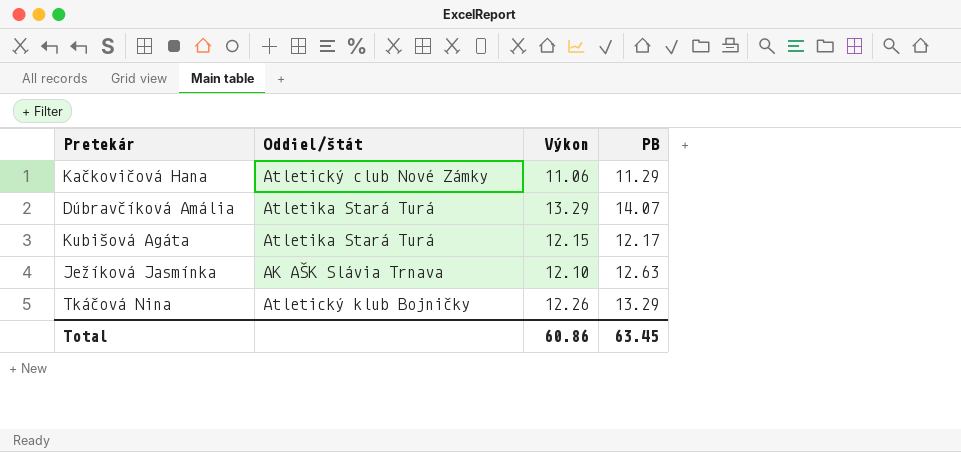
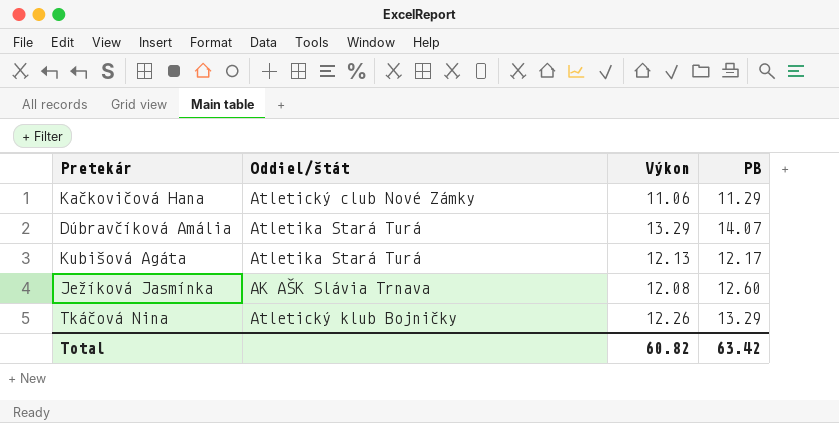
Kubišová Agáta | Výkon: 12.15 -> 12.13
Ježíková Jasmínka | Výkon: 12.10 -> 12.08
Ježíková Jasmínka | PB: 12.63 -> 12.60
Total | Výkon: 60.86 -> 60.82
Total | PB: 63.45 -> 63.42

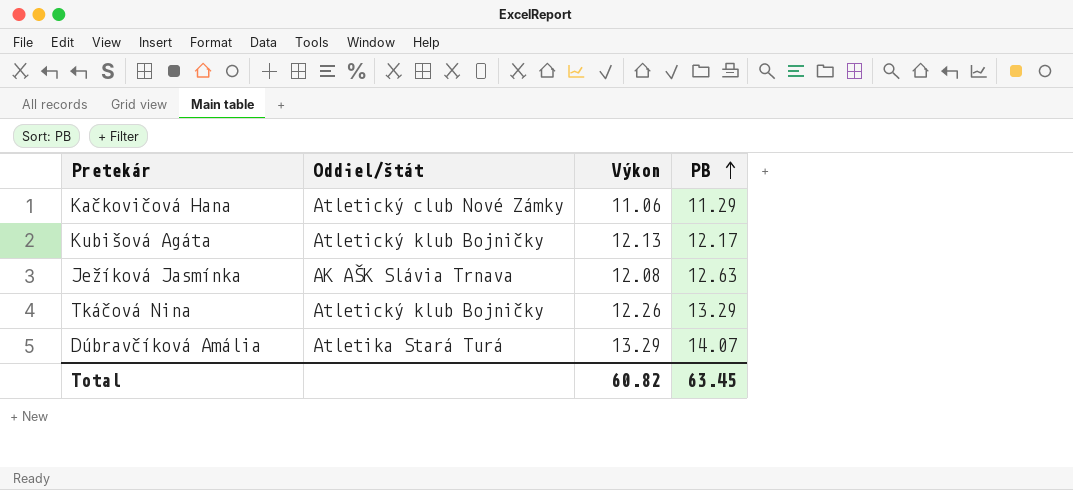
row order: none -> PB ascending
Kubišová Agáta | Oddiel/štát: Atletika Stará Turá -> Atletický klub Bojničky
Ježíková Jasmínka | PB: 12.60 -> 12.63
Total | PB: 63.42 -> 63.45

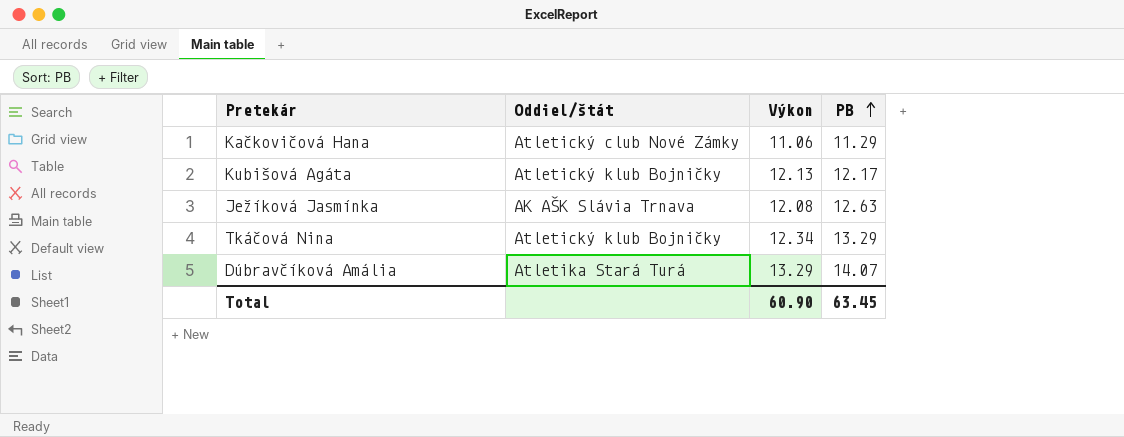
Tkáčová Nina | Výkon: 12.26 -> 12.34
Total | Výkon: 60.82 -> 60.90

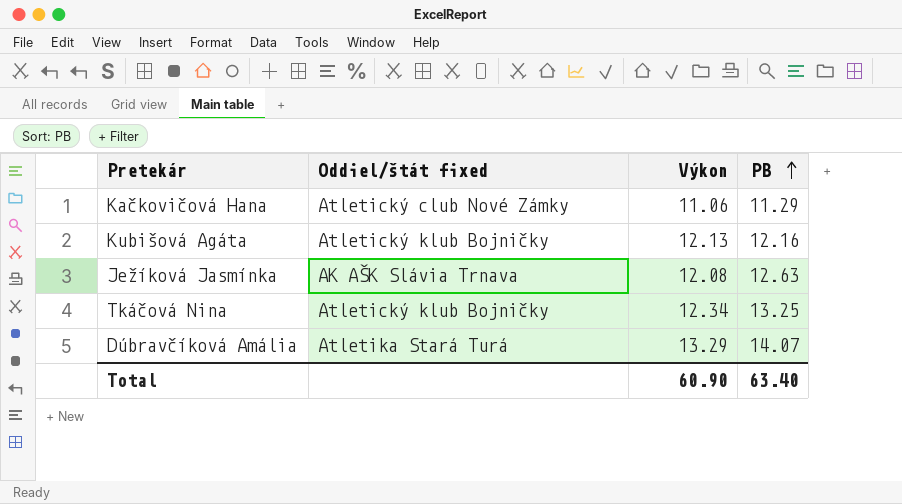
column name: Oddiel/štát -> Oddiel/štát fixed
Kubišová Agáta | PB: 12.17 -> 12.16
Tkáčová Nina | PB: 13.29 -> 13.25
Total | PB: 63.45 -> 63.40

